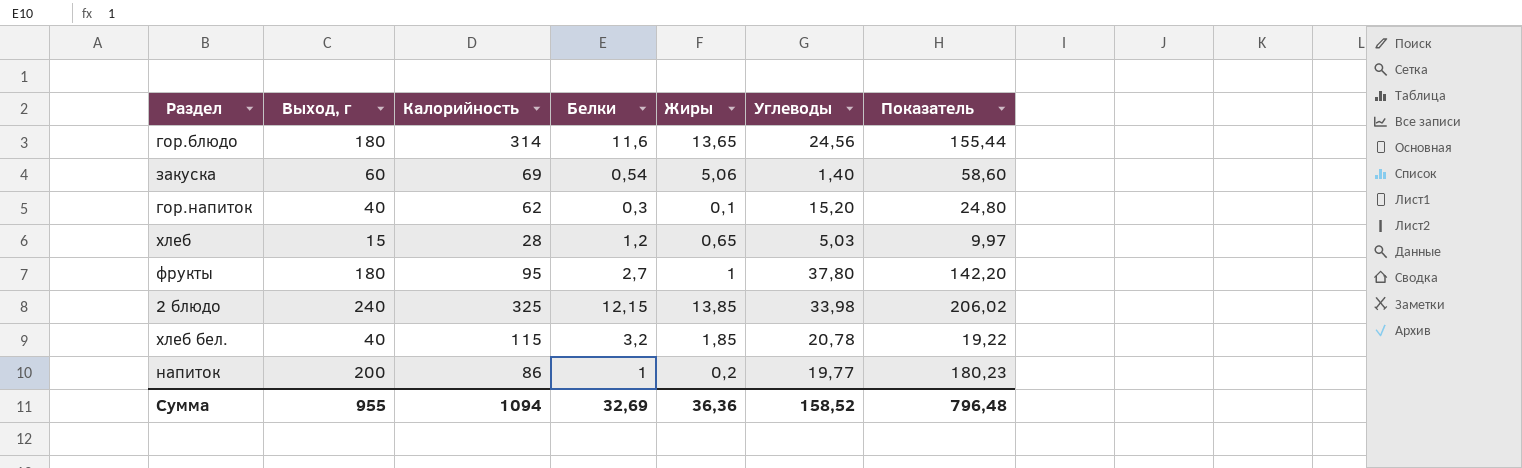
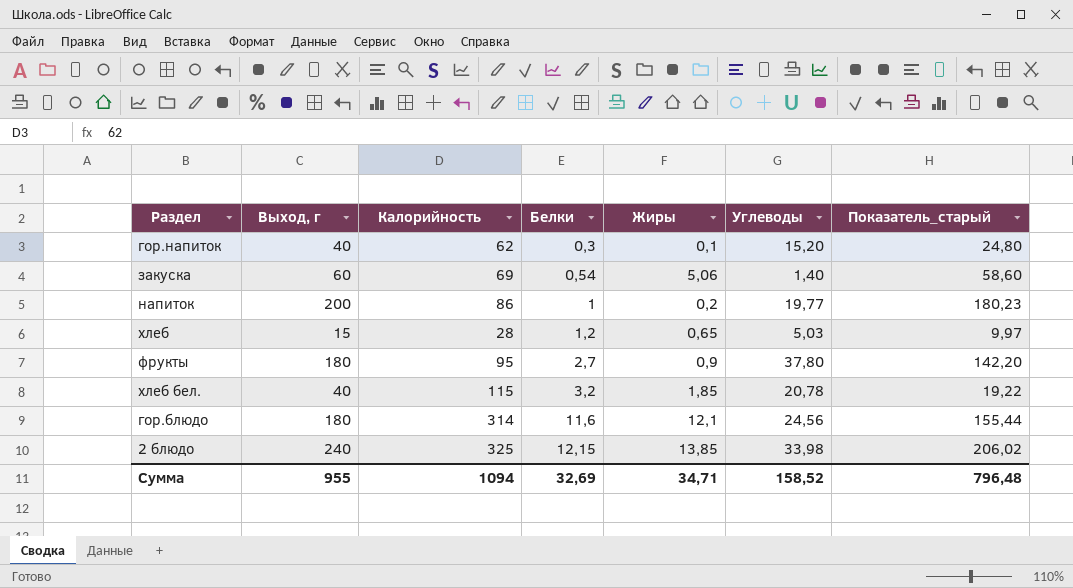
row order: none -> Белки ascending
column name: Показатель -> Показатель_старый
фрукты | Жиры: 1 -> 0,9
гор.блюдо | Жиры: 13,65 -> 12,1
Сумма | Жиры: 36,36 -> 34,71

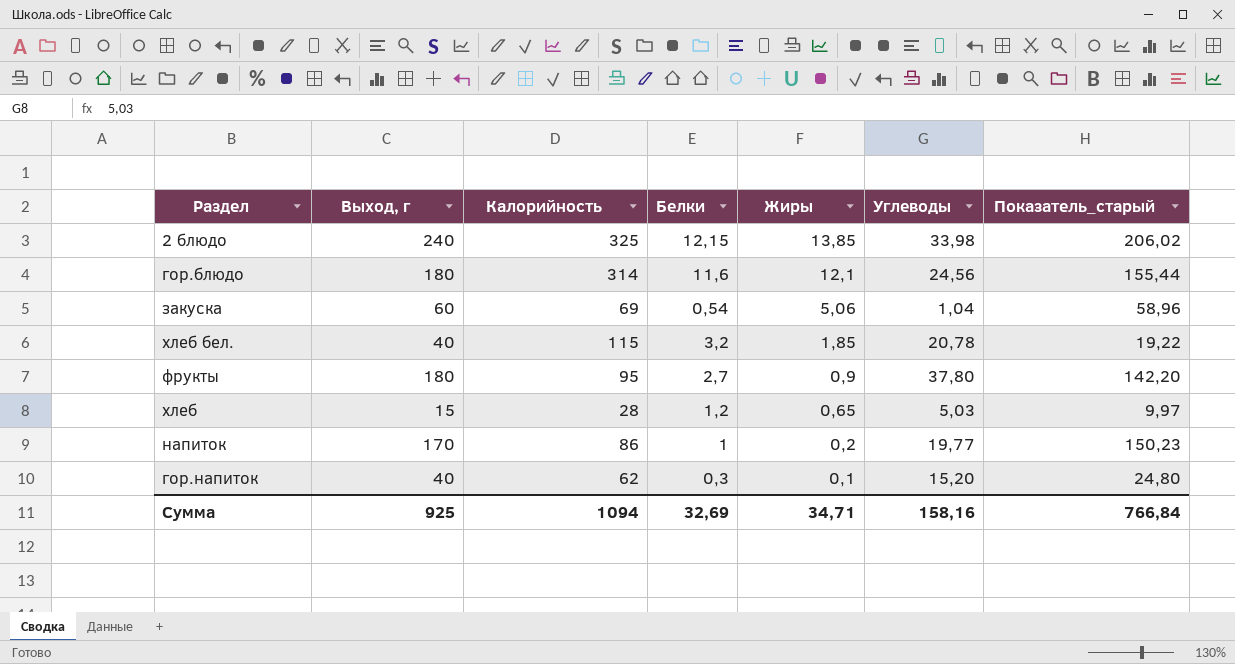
row order: Белки ascending -> Жиры descending
закуска | Углеводы: 1,40 -> 1,04
закуска | Показатель_старый: 58,60 -> 58,96
напиток | Выход, г: 200 -> 170
напиток | Показатель_старый: 180,23 -> 150,23
Сумма | Выход, г: 955 -> 925
Сумма | Углеводы: 158,52 -> 158,16
Сумма | Показатель_старый: 796,48 -> 766,84

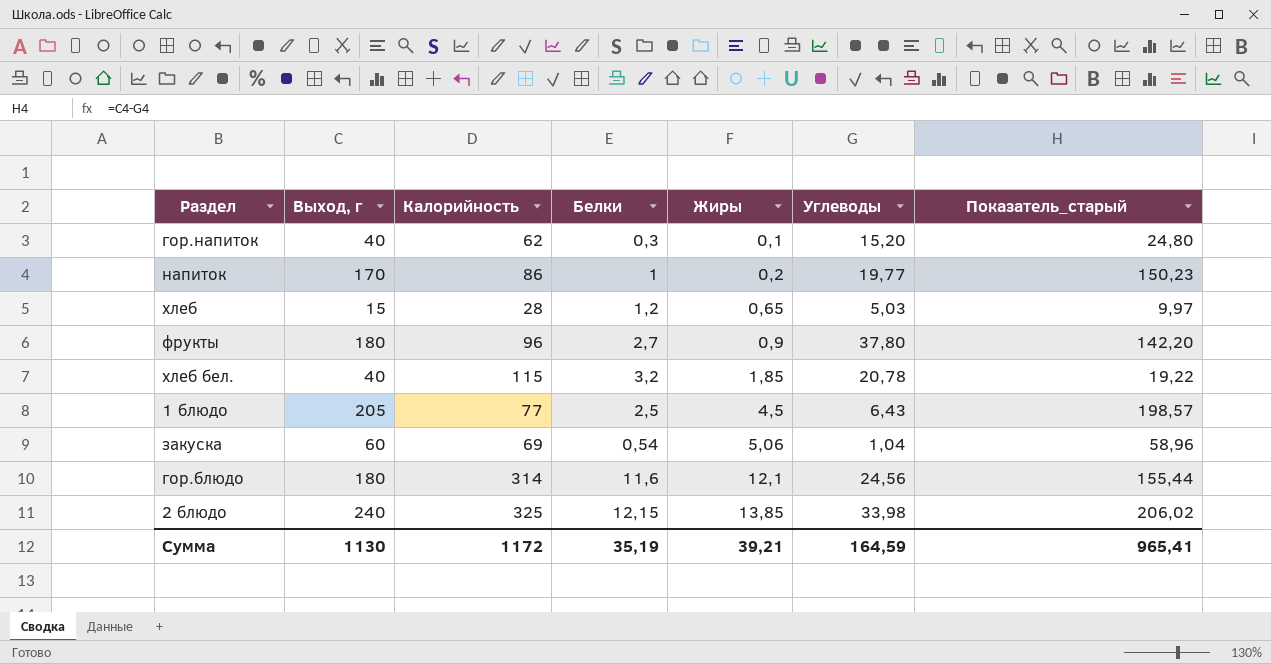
row order: Жиры descending -> Жиры ascending
фрукты | Калорийность: 95 -> 96
row 1 блюдо: none -> 205 | 77 | 2,5 | 4,5 | 6,43 | 198,57
Сумма | Выход, г: 925 -> 1130
Сумма | Калорийность: 1094 -> 1172
Сумма | Белки: 32,69 -> 35,19
Сумма | Жиры: 34,71 -> 39,21
Сумма | Углеводы: 158,16 -> 164,59
Сумма | Показатель_старый: 766,84 -> 965,41

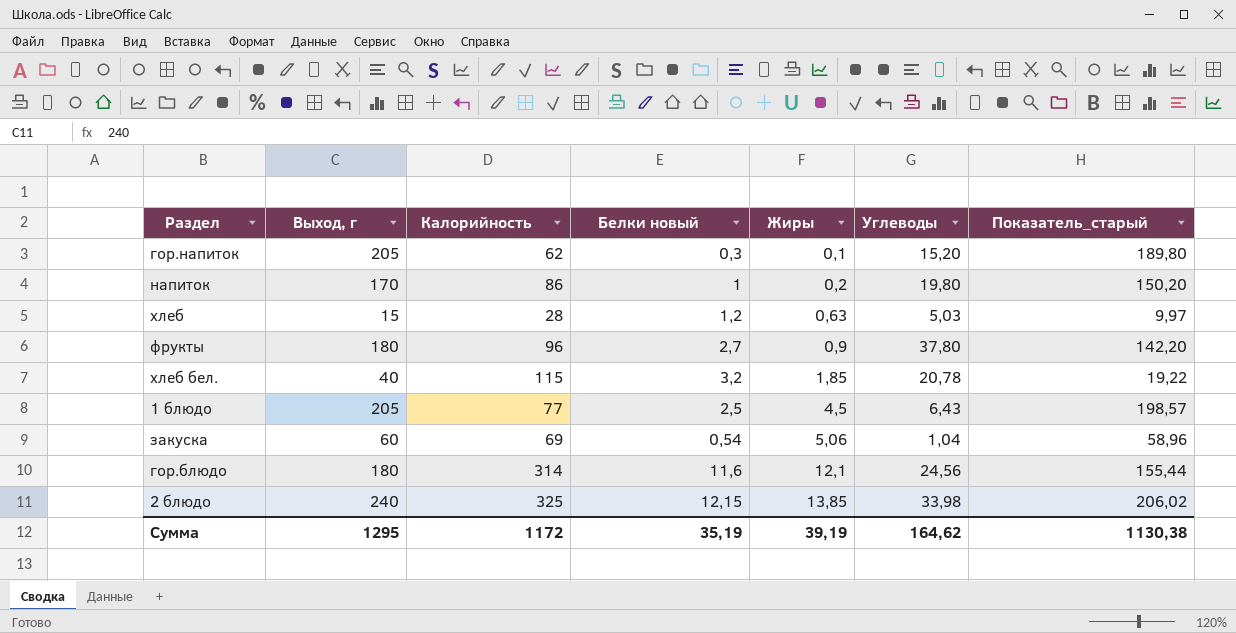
column name: Белки -> Белки новый
гор.напиток | Выход, г: 40 -> 205
гор.напиток | Показатель_старый: 24,80 -> 189,80
напиток | Углеводы: 19,77 -> 19,80
напиток | Показатель_старый: 150,23 -> 150,20
хлеб | Жиры: 0,65 -> 0,63
Сумма | Выход, г: 1130 -> 1295
Сумма | Жиры: 39,21 -> 39,19
Сумма | Углеводы: 164,59 -> 164,62
Сумма | Показатель_старый: 965,41 -> 1130,38

